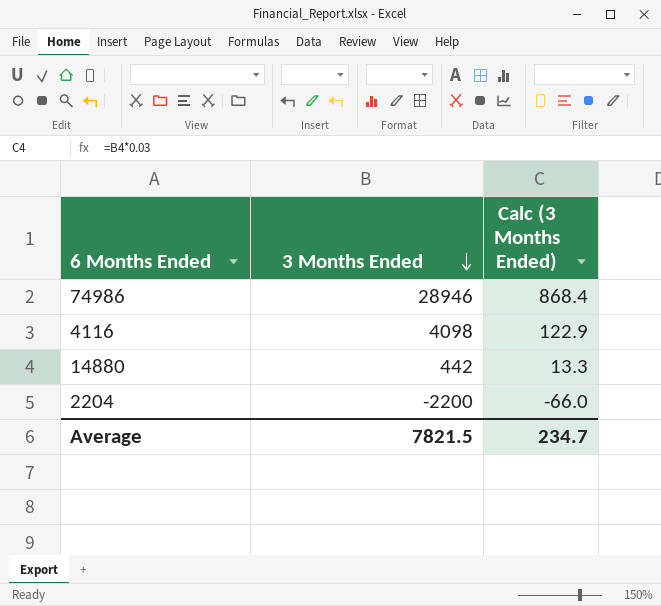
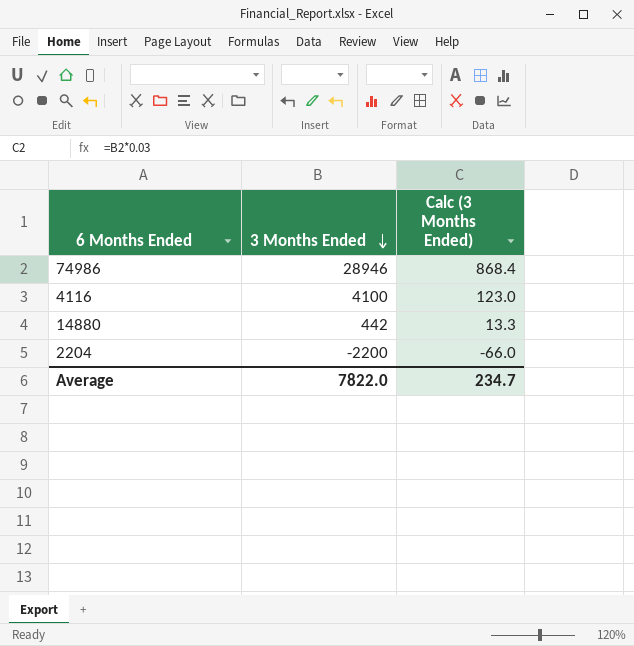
4116 | 3 Months Ended: 4098 -> 4100
4116 | Calc (3 Months Ended): 122.9 -> 123.0
Average | 3 Months Ended: 7821.5 -> 7822.0

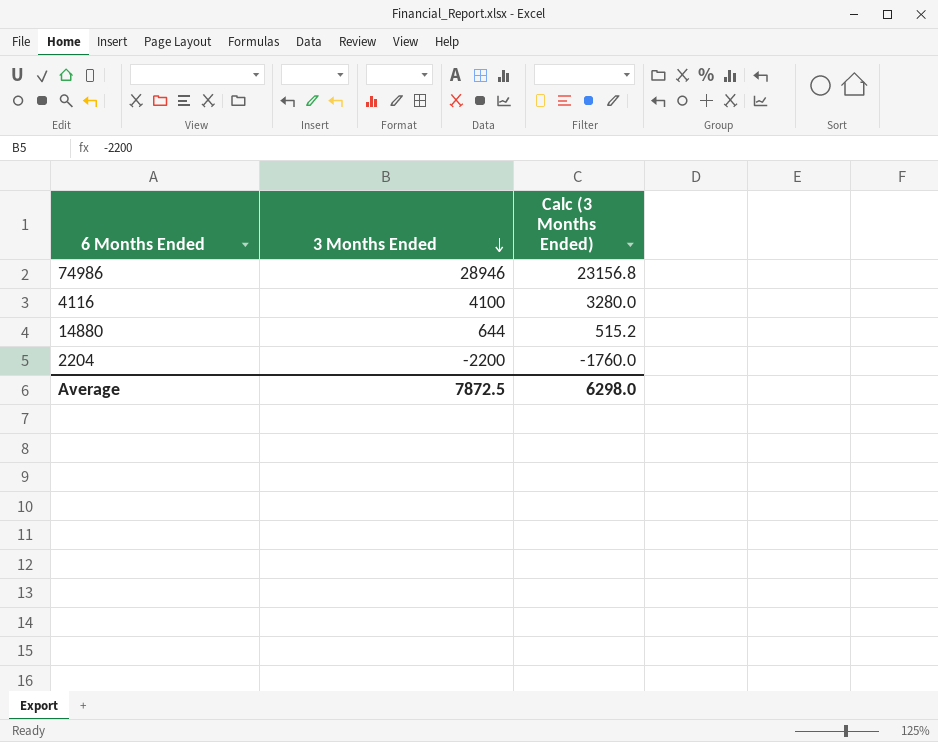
column Calc (3 Months Ended) | formula: [3 Months Ended] * 0.03 -> [3 Months Ended] * 0.8
14880 | 3 Months Ended: 442 -> 644
Average | 3 Months Ended: 7822.0 -> 7872.5
Average | Calc (3 Months Ended): 234.7 -> 6298.0

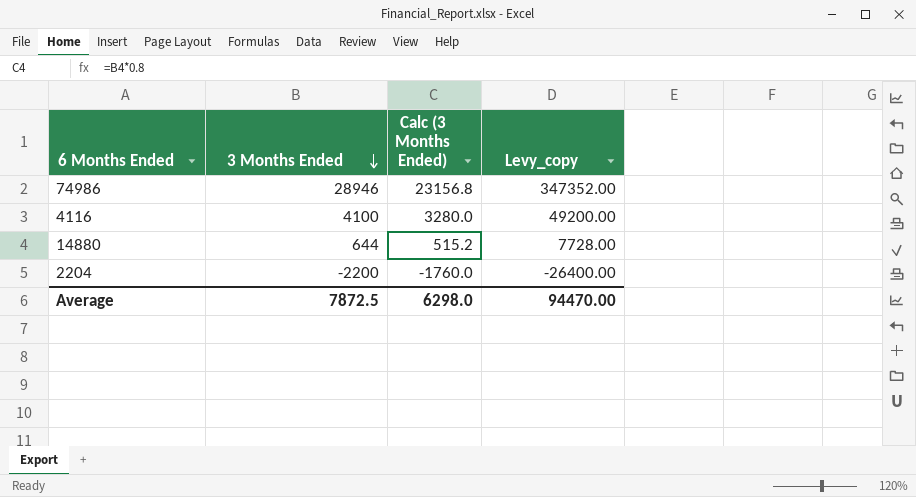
column Levy_copy | formula: none -> [3 Months Ended] * 12

